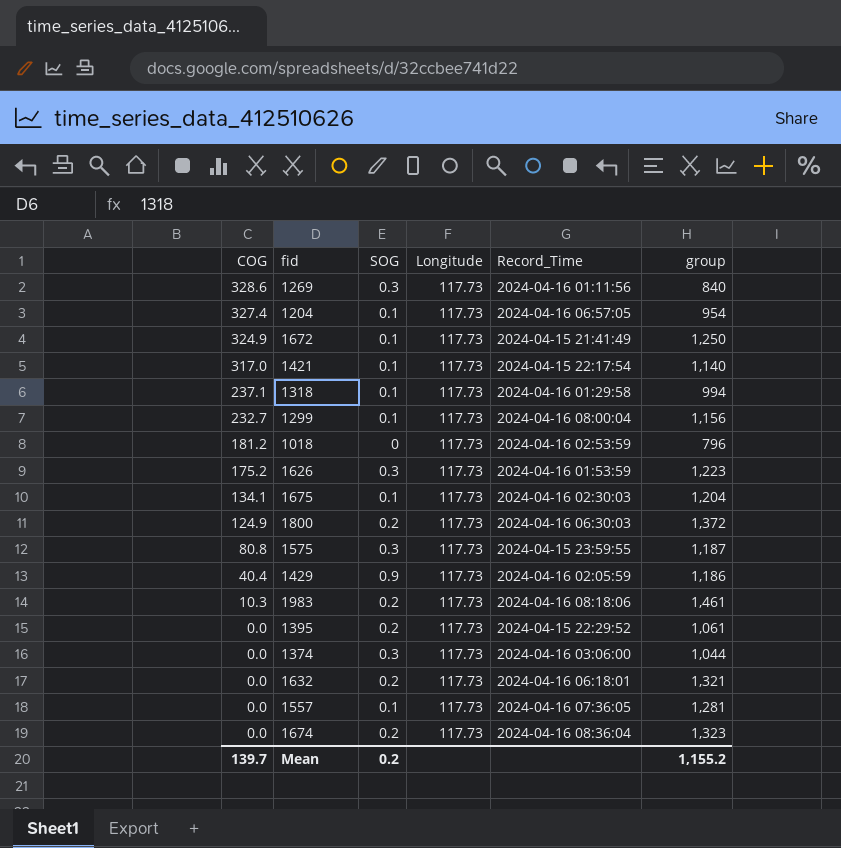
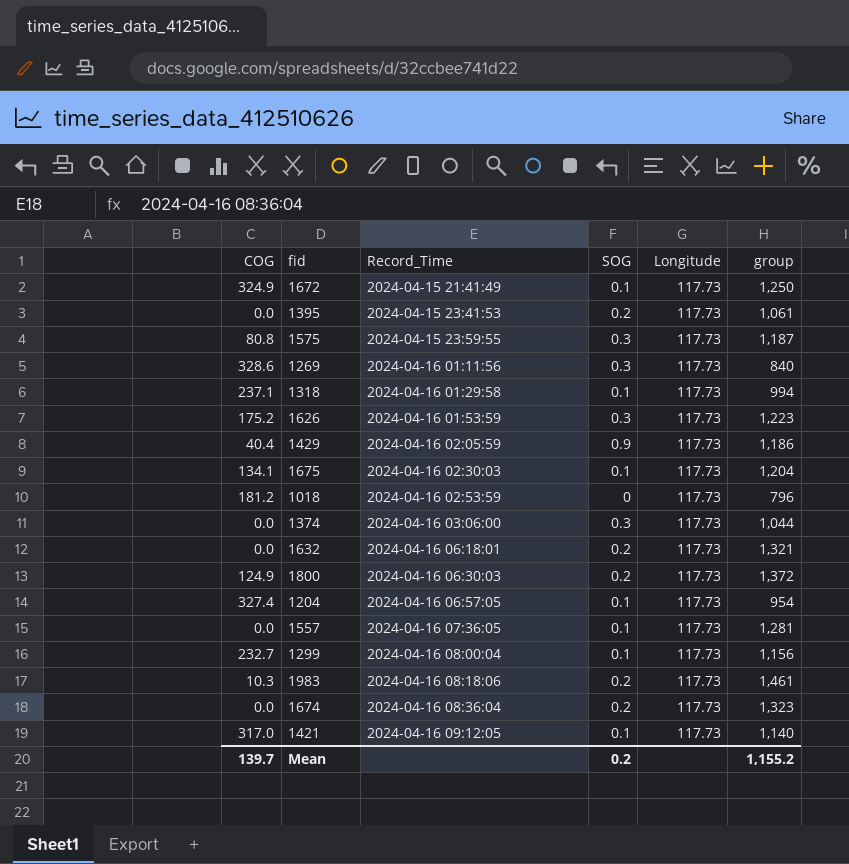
row order: COG descending -> Record_Time ascending
column Record_Time | position: 5 -> 3
1395 | Record_Time: 2024-04-15 22:29:52 -> 2024-04-15 23:41:53
1421 | Record_Time: 2024-04-15 22:17:54 -> 2024-04-16 09:12:05

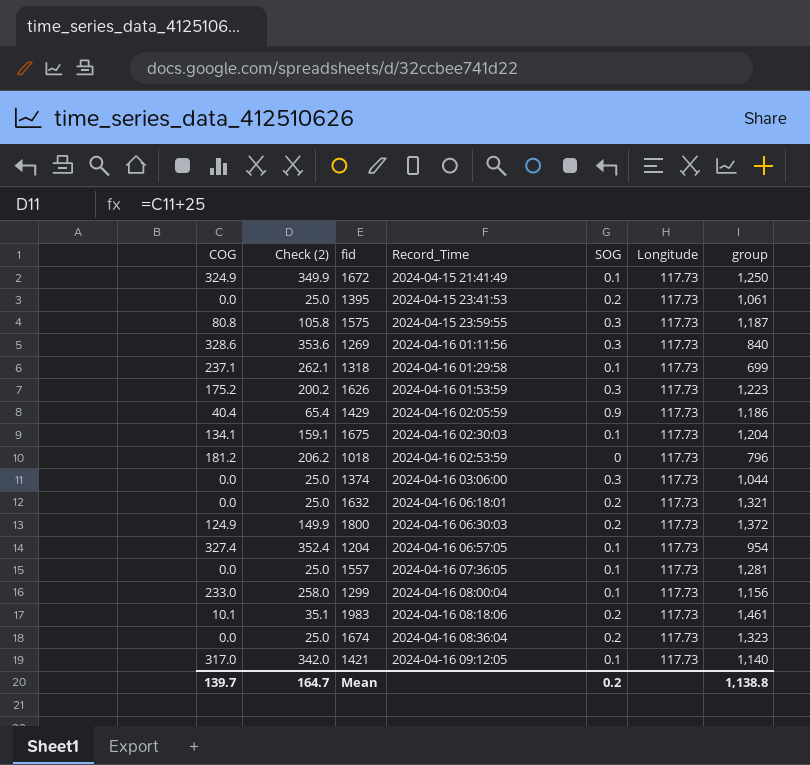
column Check (2) | formula: none -> [COG] + 25
1318 | group: 994 -> 699
1299 | COG: 232.7 -> 233.0
1983 | COG: 10.3 -> 10.1
Mean | group: 1,155.2 -> 1,138.8

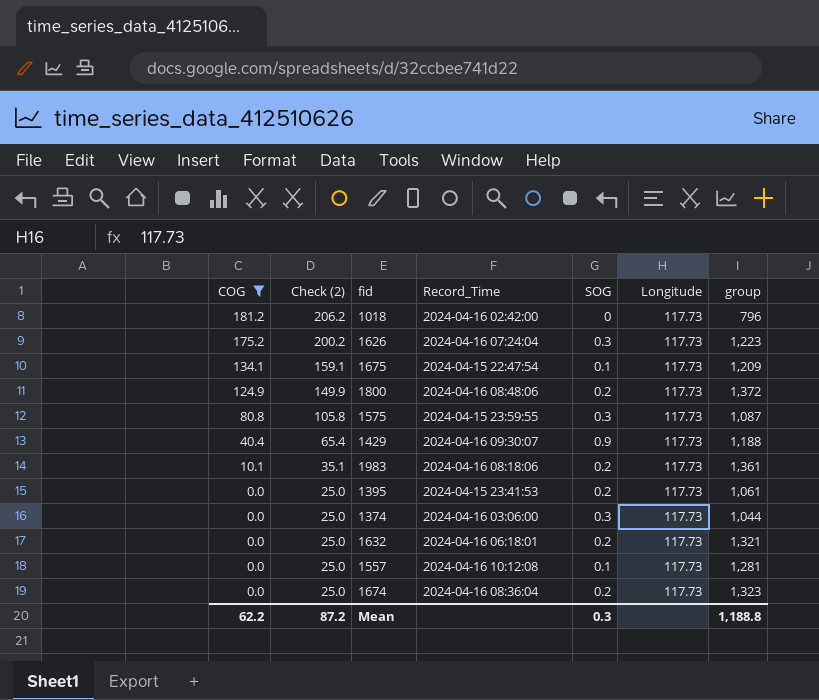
filter: none -> COG <= 181.2
row order: Record_Time ascending -> COG descending
1018 | Record_Time: 2024-04-16 02:53:59 -> 2024-04-16 02:42:00
1626 | Record_Time: 2024-04-16 01:53:59 -> 2024-04-16 07:24:04
1675 | Record_Time: 2024-04-16 02:30:03 -> 2024-04-15 22:47:54
1675 | group: 1,204 -> 1,209
1800 | Record_Time: 2024-04-16 06:30:03 -> 2024-04-16 08:48:06
1575 | group: 1,187 -> 1,087
1429 | Record_Time: 2024-04-16 02:05:59 -> 2024-04-16 09:30:07
1429 | group: 1,186 -> 1,188
1983 | group: 1,461 -> 1,361
1557 | Record_Time: 2024-04-16 07:36:05 -> 2024-04-16 10:12:08
Mean | COG: 139.7 -> 62.2
Mean | Check (2): 164.7 -> 87.2
Mean | SOG: 0.2 -> 0.3
Mean | group: 1,138.8 -> 1,188.8

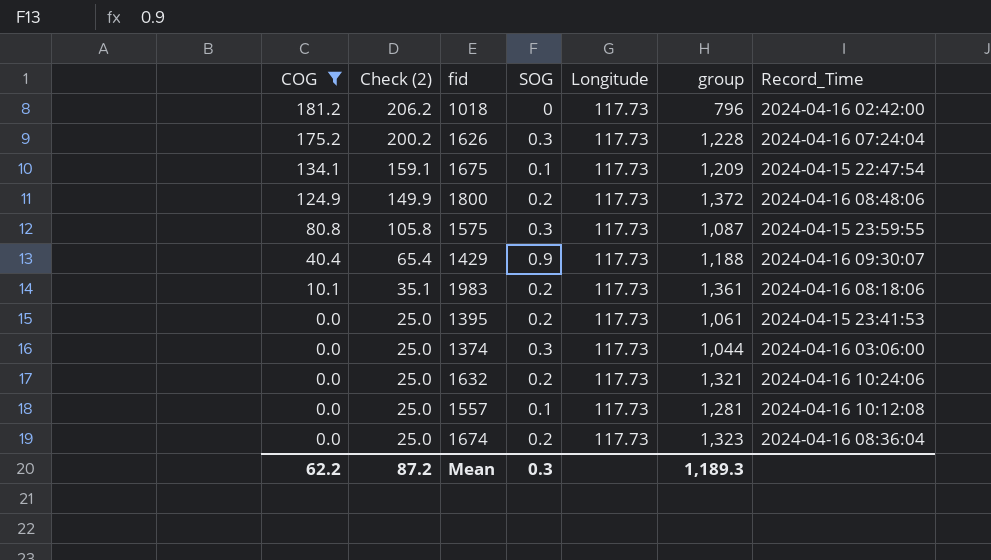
column Record_Time | position: 4 -> 7
1626 | group: 1,223 -> 1,228
1632 | Record_Time: 2024-04-16 06:18:01 -> 2024-04-16 10:24:06
Mean | group: 1,188.8 -> 1,189.3

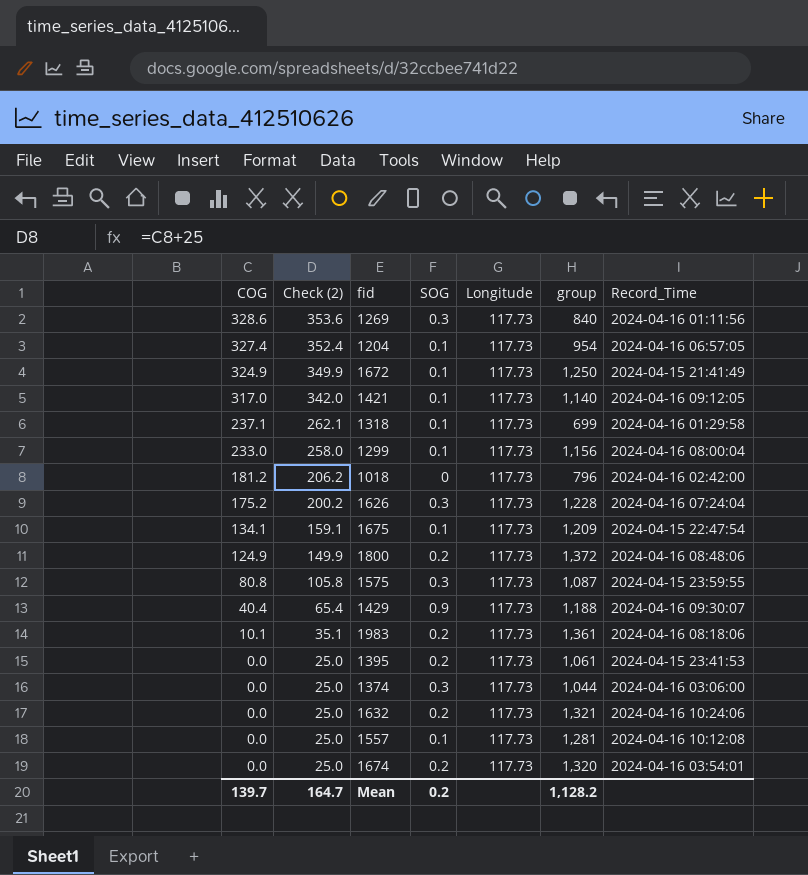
filter: COG <= 181.2 -> none
1674 | group: 1,323 -> 1,320
1674 | Record_Time: 2024-04-16 08:36:04 -> 2024-04-16 03:54:01
Mean | COG: 62.2 -> 139.7
Mean | Check (2): 87.2 -> 164.7
Mean | SOG: 0.3 -> 0.2
Mean | group: 1,189.3 -> 1,128.2

